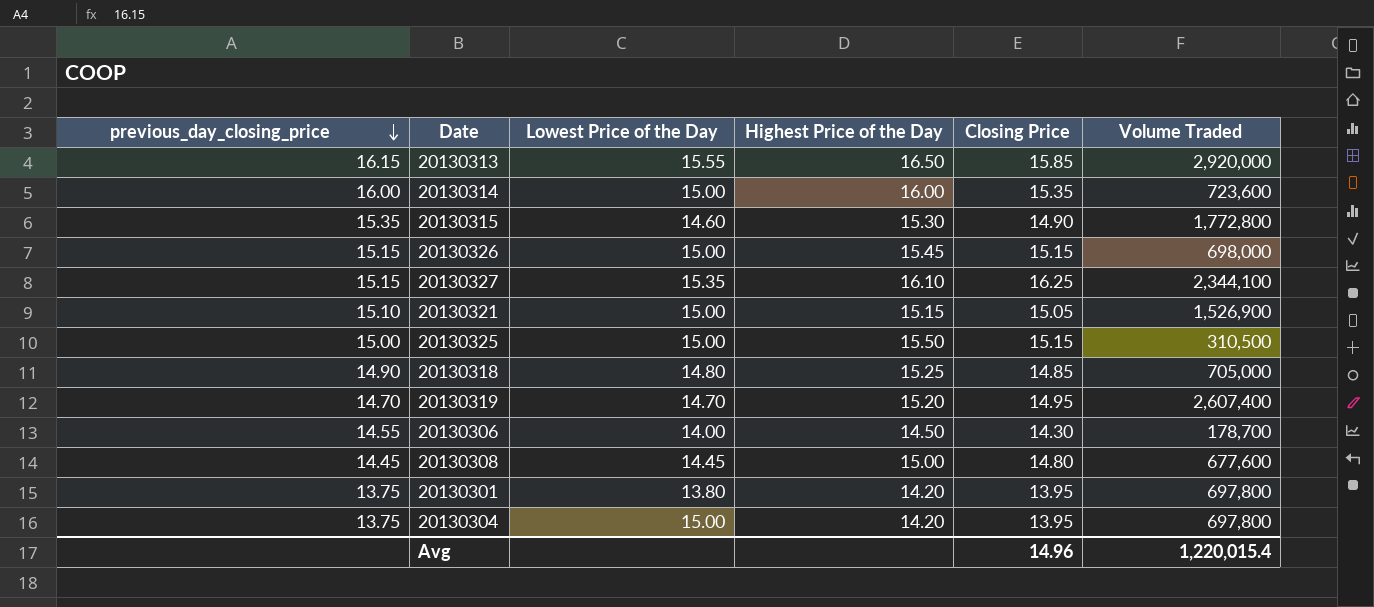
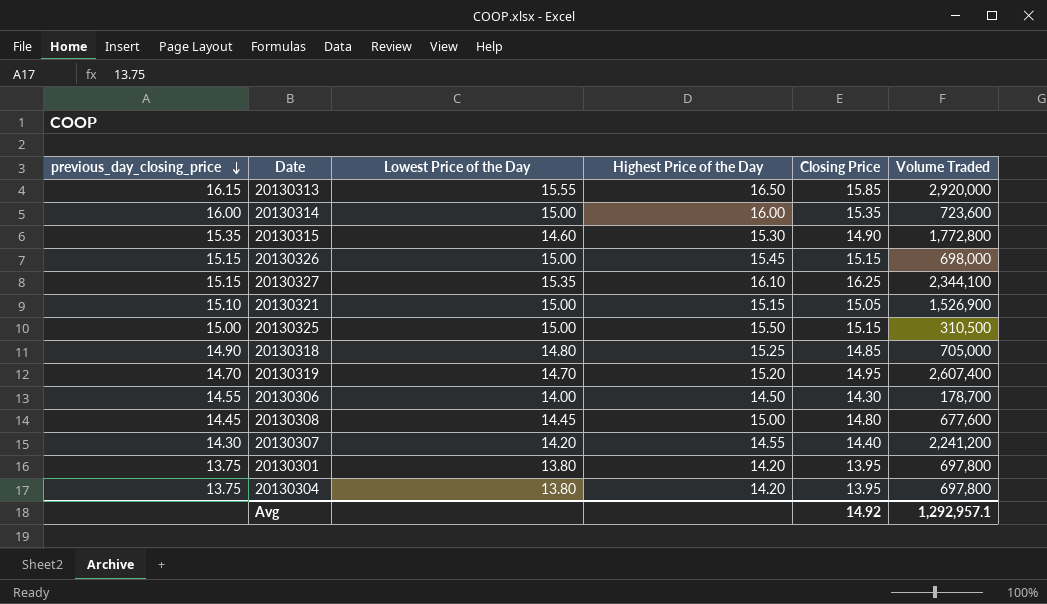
row 20130307: none -> 14.30 | 14.20 | 14.55 | 14.40 | 2,241,200
20130304 | Lowest Price of the Day: 15.00 -> 13.80
Avg | Closing Price: 14.96 -> 14.92
Avg | Volume Traded: 1,220,015.4 -> 1,292,957.1

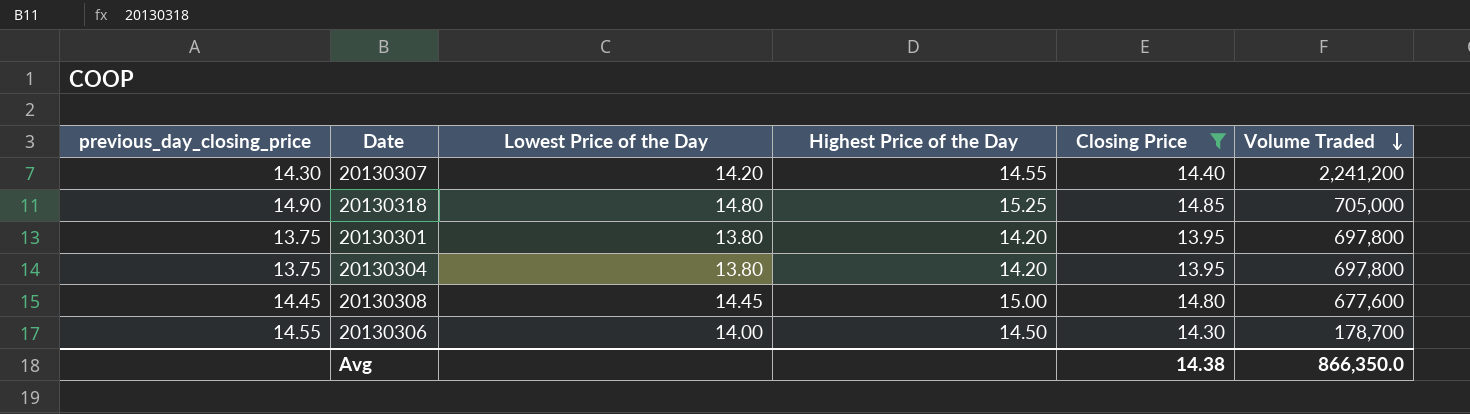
filter: none -> Closing Price <= 14.85
row order: previous_day_closing_price descending -> Volume Traded descending
Avg | Closing Price: 14.92 -> 14.38
Avg | Volume Traded: 1,292,957.1 -> 866,350.0

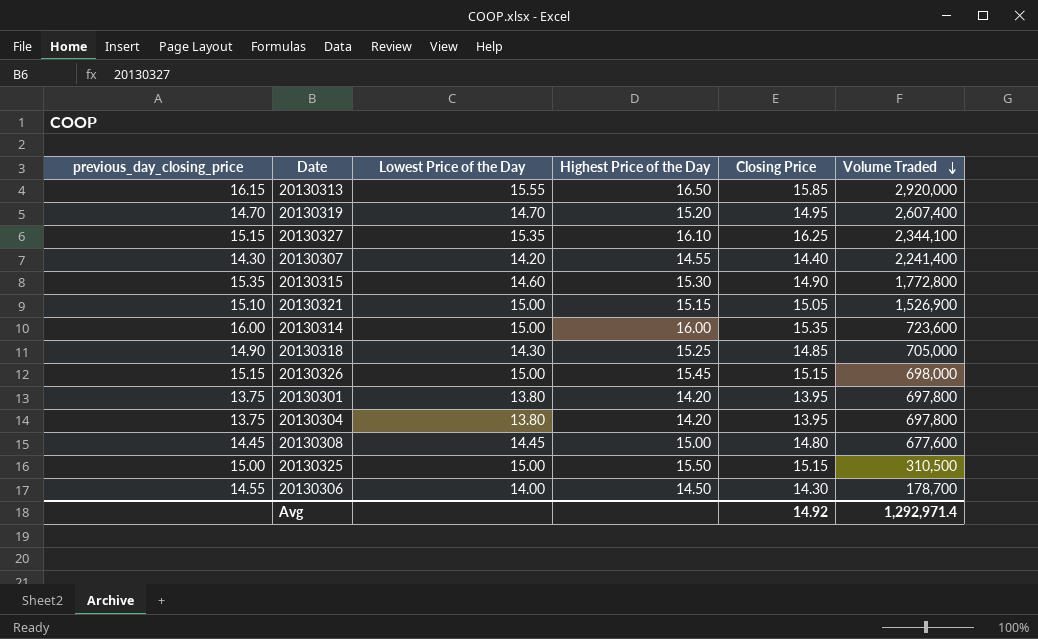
filter: Closing Price <= 14.85 -> none
20130307 | Volume Traded: 2,241,200 -> 2,241,400
20130318 | Lowest Price of the Day: 14.80 -> 14.30
Avg | Closing Price: 14.38 -> 14.92
Avg | Volume Traded: 866,350.0 -> 1,292,971.4

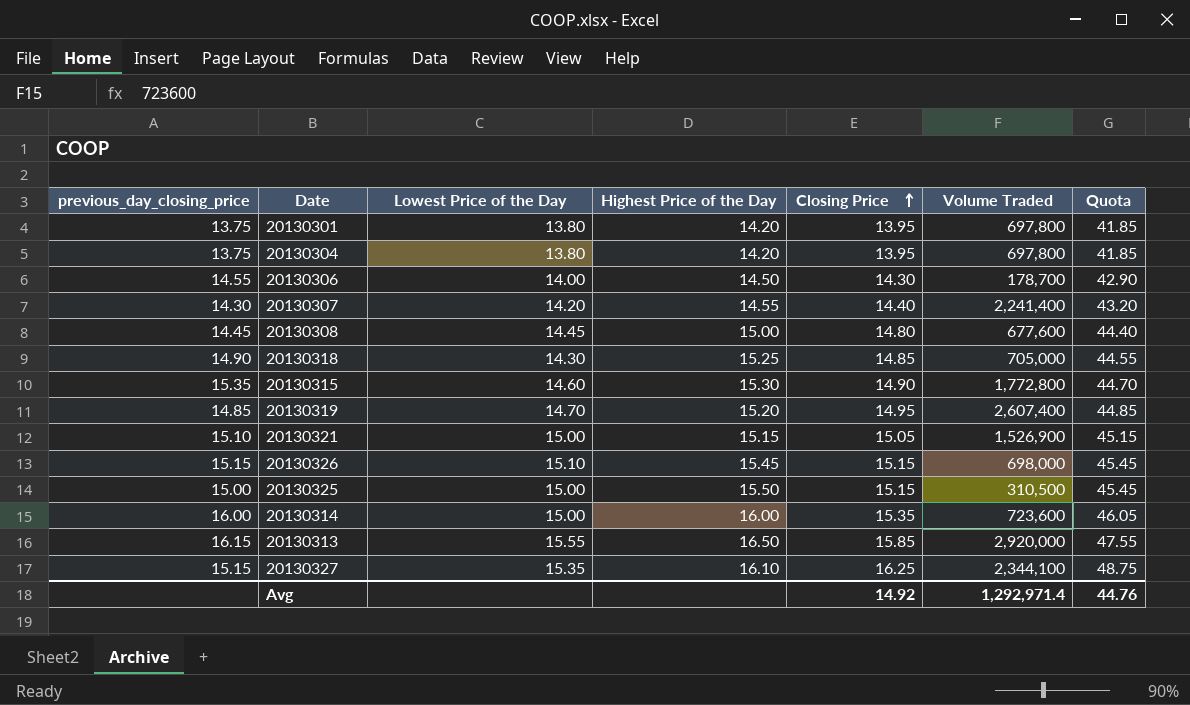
row order: Volume Traded descending -> Closing Price ascending
column Quota | formula: none -> [Closing Price] * 3
20130319 | previous_day_closing_price: 14.70 -> 14.85
20130326 | Lowest Price of the Day: 15.00 -> 15.10

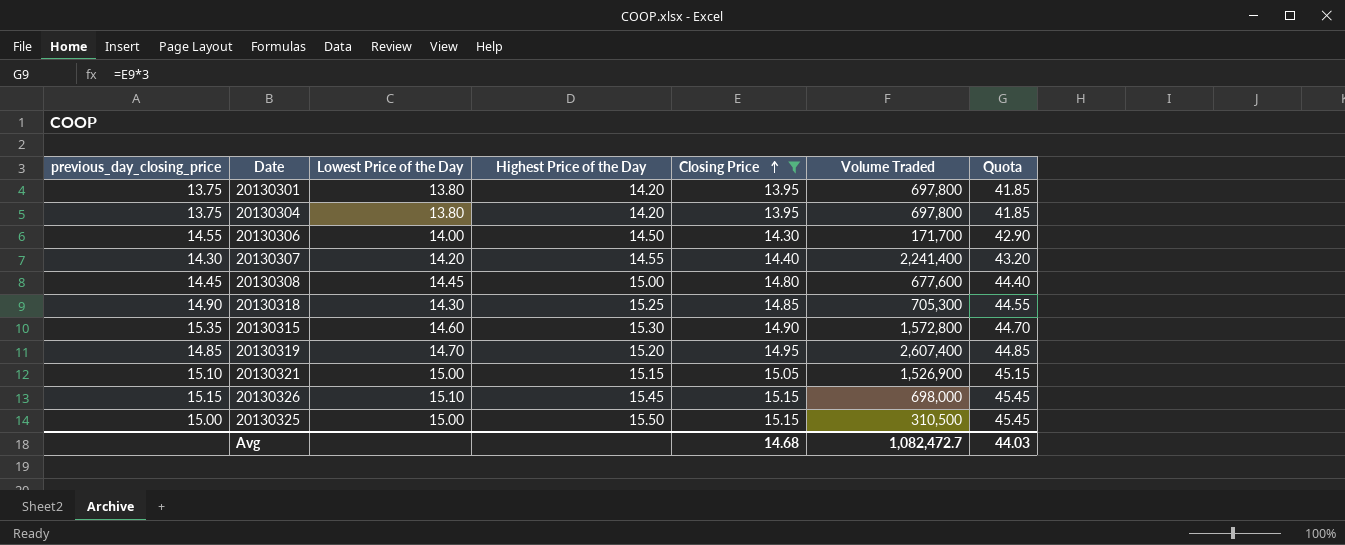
filter: none -> Closing Price <= 15.15
20130306 | Volume Traded: 178,700 -> 171,700
20130318 | Volume Traded: 705,000 -> 705,300
20130315 | Volume Traded: 1,772,800 -> 1,572,800
Avg | Closing Price: 14.92 -> 14.68
Avg | Volume Traded: 1,292,971.4 -> 1,082,472.7
Avg | Quota: 44.76 -> 44.03

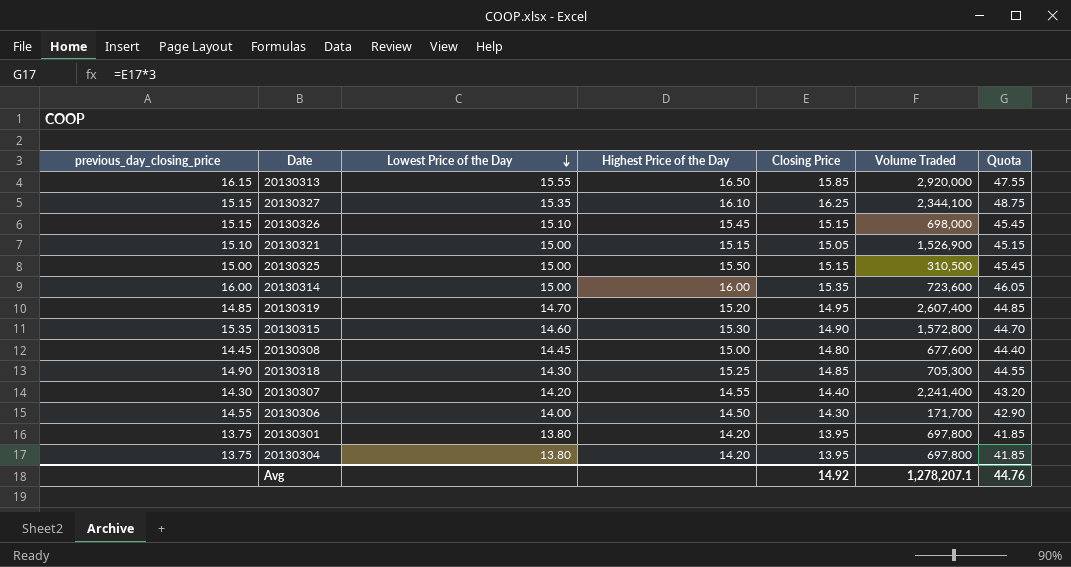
filter: Closing Price <= 15.15 -> none
row order: Closing Price ascending -> Lowest Price of the Day descending
Avg | Closing Price: 14.68 -> 14.92
Avg | Volume Traded: 1,082,472.7 -> 1,278,207.1
Avg | Quota: 44.03 -> 44.76

